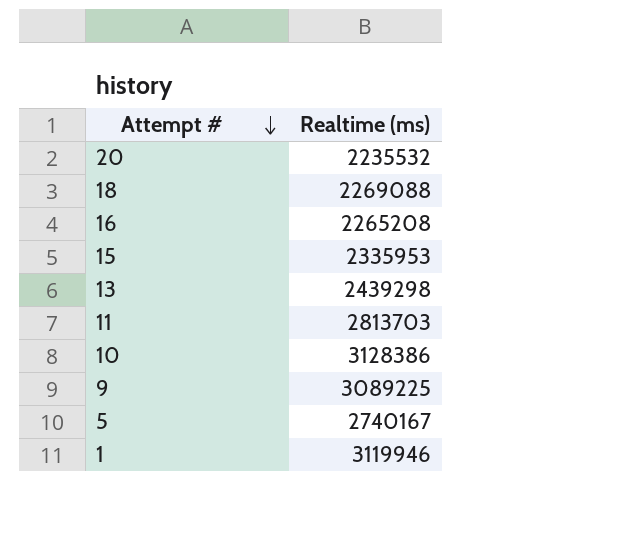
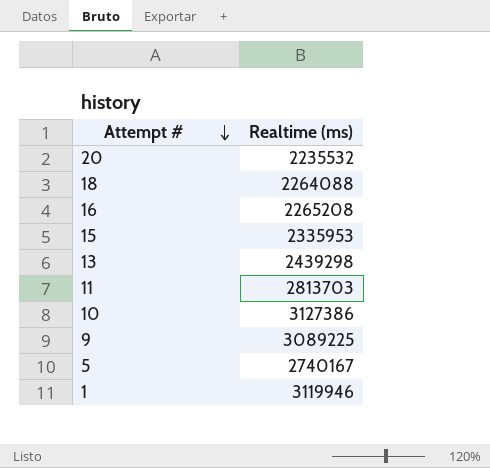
18 | Realtime (ms): 2269088 -> 2264088
10 | Realtime (ms): 3128386 -> 3127386

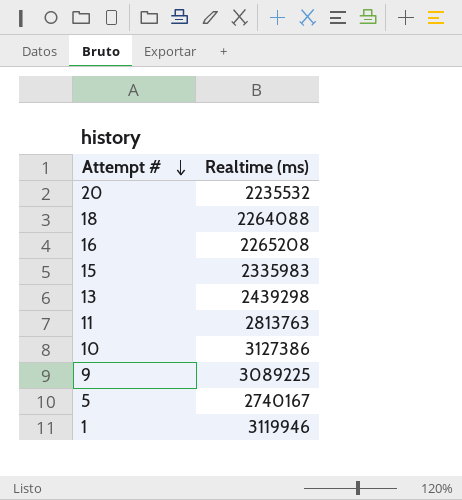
15 | Realtime (ms): 2335953 -> 2335983
11 | Realtime (ms): 2813703 -> 2813763

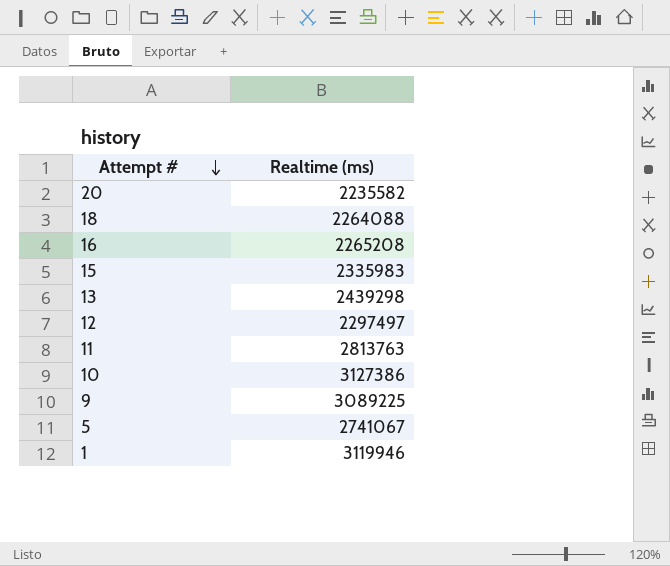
20 | Realtime (ms): 2235532 -> 2235582
row 12: none -> 2297497
5 | Realtime (ms): 2740167 -> 2741067

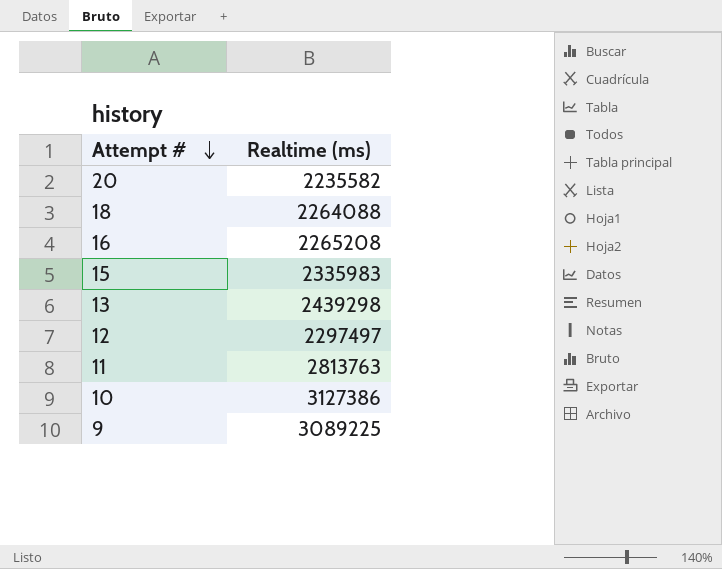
row 5: 2741067 -> none
row 1: 3119946 -> none

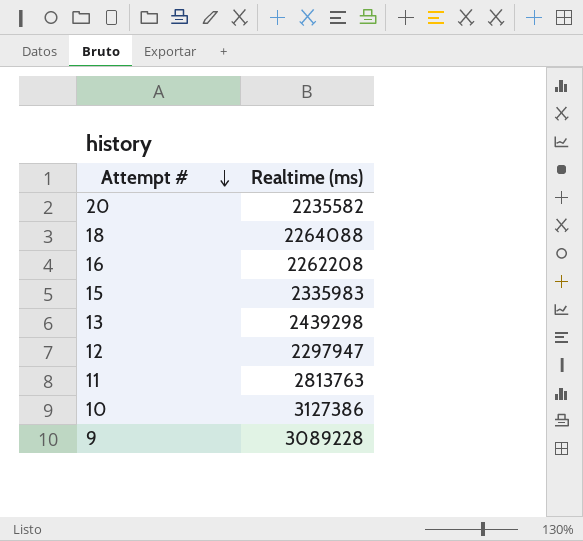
16 | Realtime (ms): 2265208 -> 2262208
12 | Realtime (ms): 2297497 -> 2297947
9 | Realtime (ms): 3089225 -> 3089228

